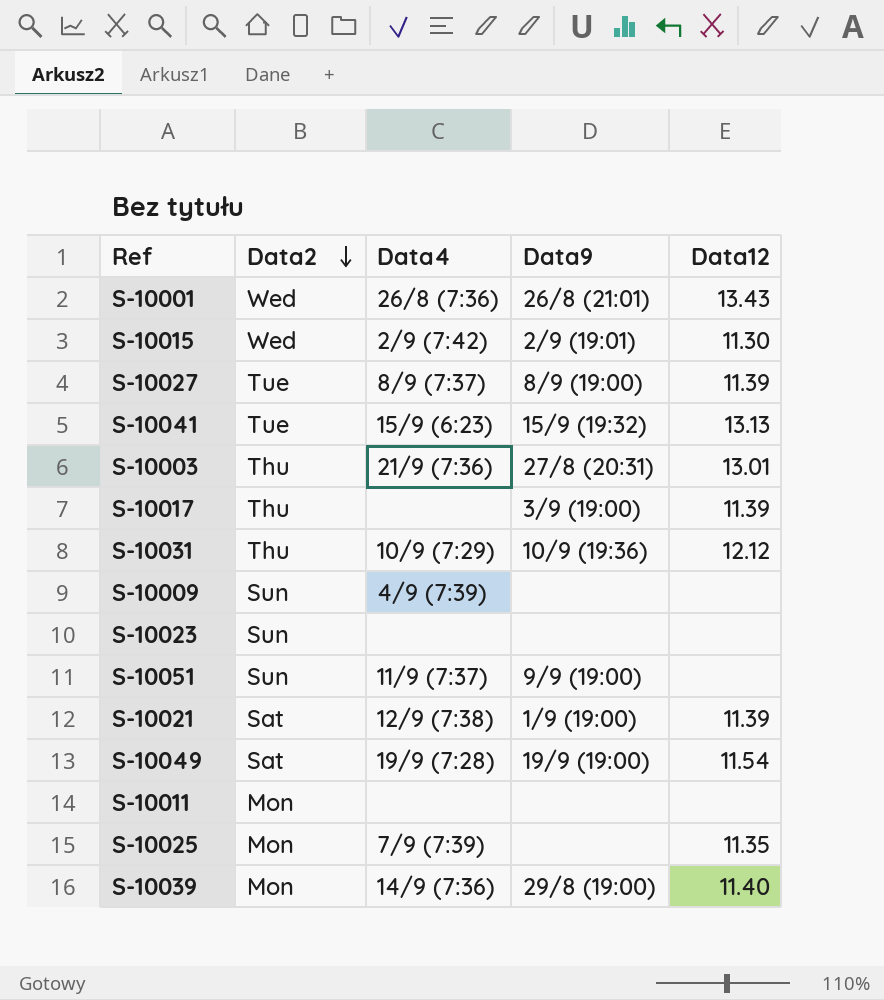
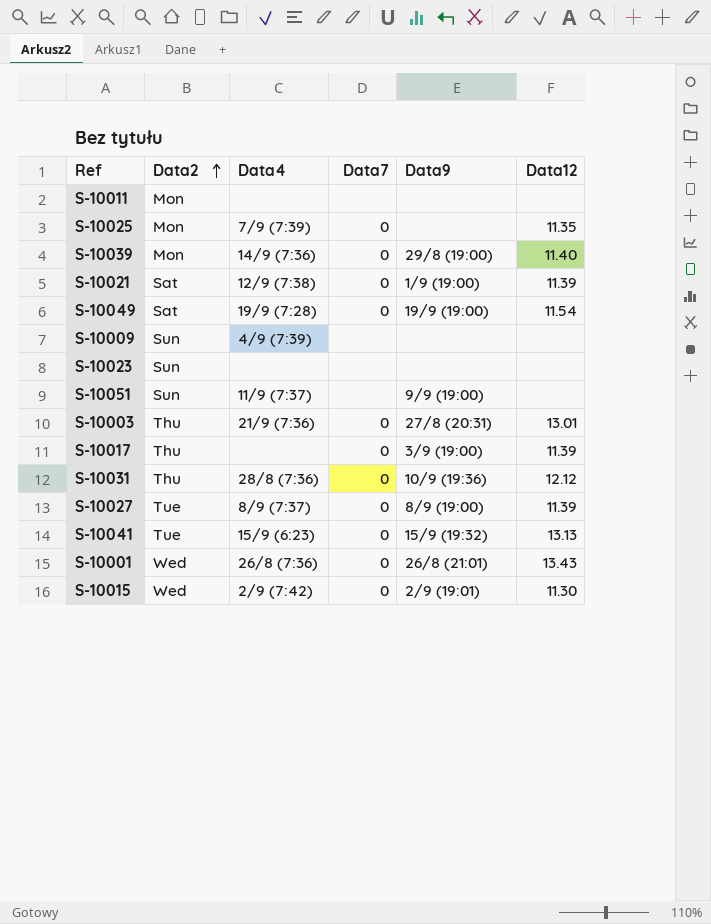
row order: Data2 descending -> Data2 ascending
column Data7 | position: none -> 4
S-10031 | Data4: 10/9 (7:29) -> 28/8 (7:36)

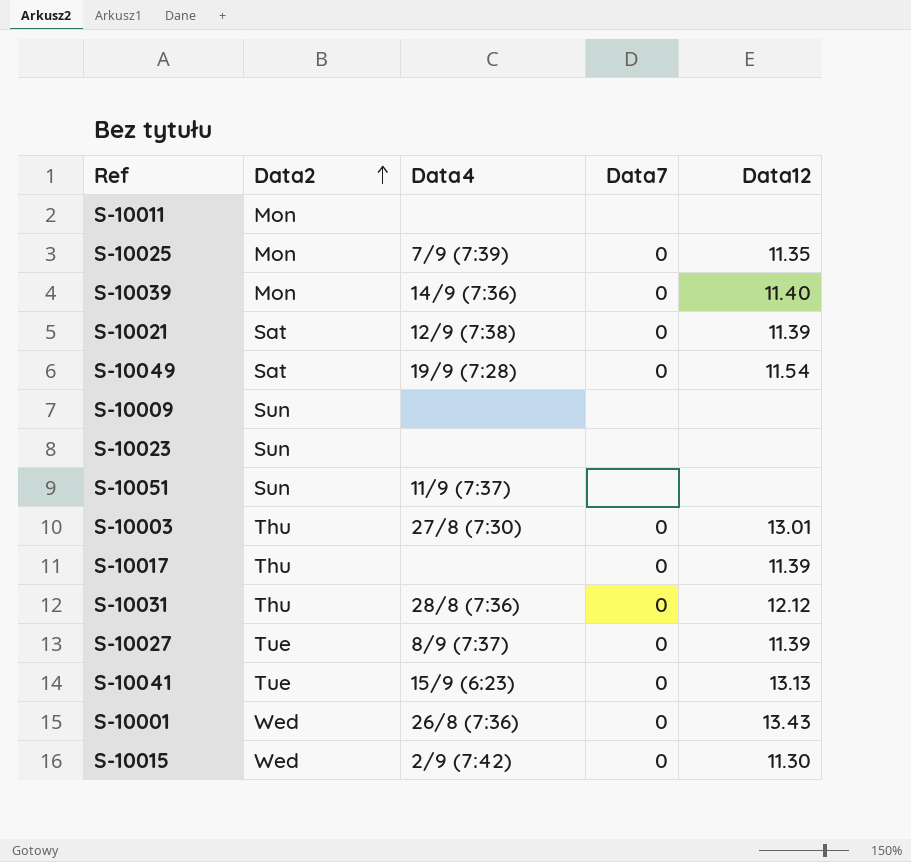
column Data9 | position: 5 -> none
S-10009 | Data4: 4/9 (7:39) -> none
S-10003 | Data4: 21/9 (7:36) -> 27/8 (7:30)

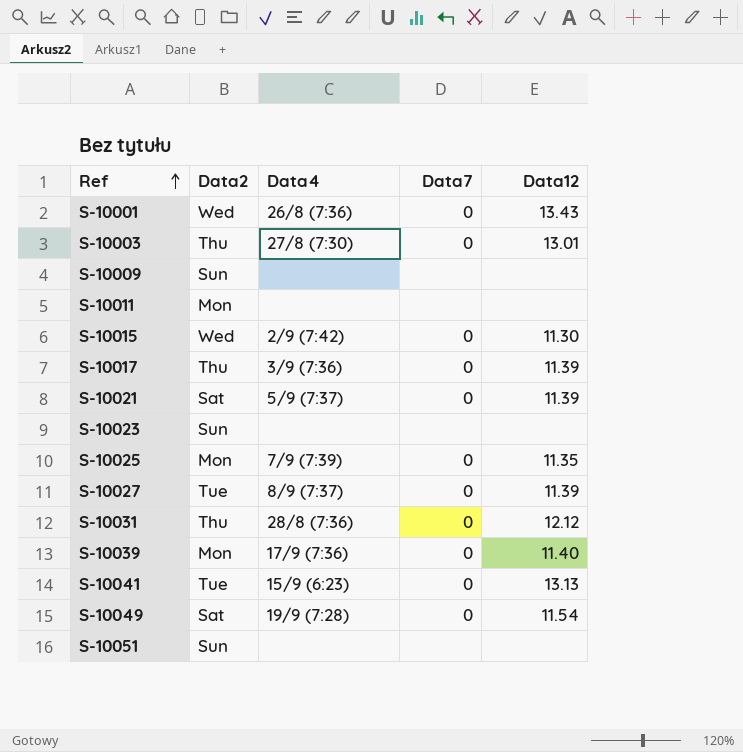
row order: Data2 ascending -> Ref ascending
S-10017 | Data4: none -> 3/9 (7:36)
S-10021 | Data4: 12/9 (7:38) -> 5/9 (7:37)
S-10039 | Data4: 14/9 (7:36) -> 17/9 (7:36)
S-10051 | Data4: 11/9 (7:37) -> none

